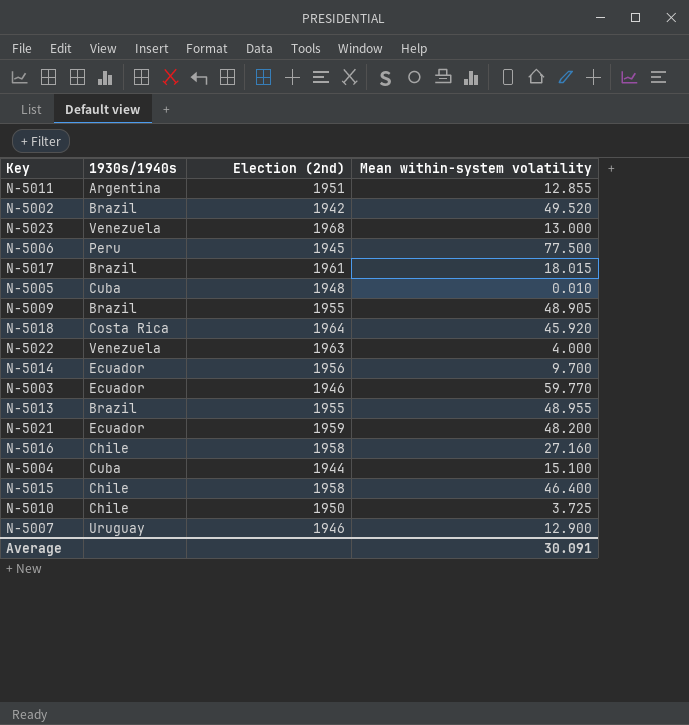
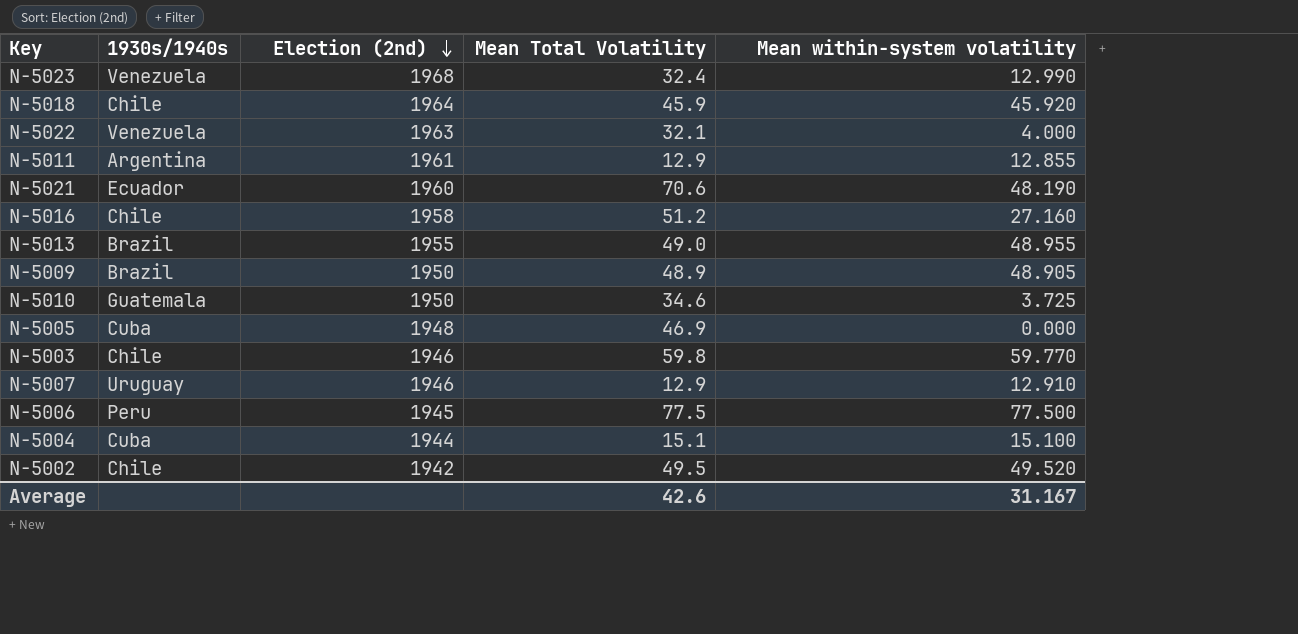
row order: none -> Election (2nd) descending
column Mean Total Volatility | position: none -> 4
row N-5017: Brazil | 1961 | 18.015 -> none
row N-5014: Ecuador | 1956 | 9.700 -> none
row N-5015: Chile | 1958 | 46.400 -> none
N-5023 | Mean within-system volatility: 13.000 -> 12.990
N-5018 | 1930s/1940s: Costa Rica -> Chile
N-5011 | Election (2nd): 1951 -> 1961
N-5021 | Election (2nd): 1959 -> 1960
N-5021 | Mean within-system volatility: 48.200 -> 48.190
N-5009 | Election (2nd): 1955 -> 1950
N-5010 | 1930s/1940s: Chile -> Guatemala
N-5005 | Mean within-system volatility: 0.010 -> 0.000
N-5003 | 1930s/1940s: Ecuador -> Chile
N-5007 | Mean within-system volatility: 12.900 -> 12.910
N-5002 | 1930s/1940s: Brazil -> Chile
Average | Mean within-system volatility: 30.091 -> 31.167

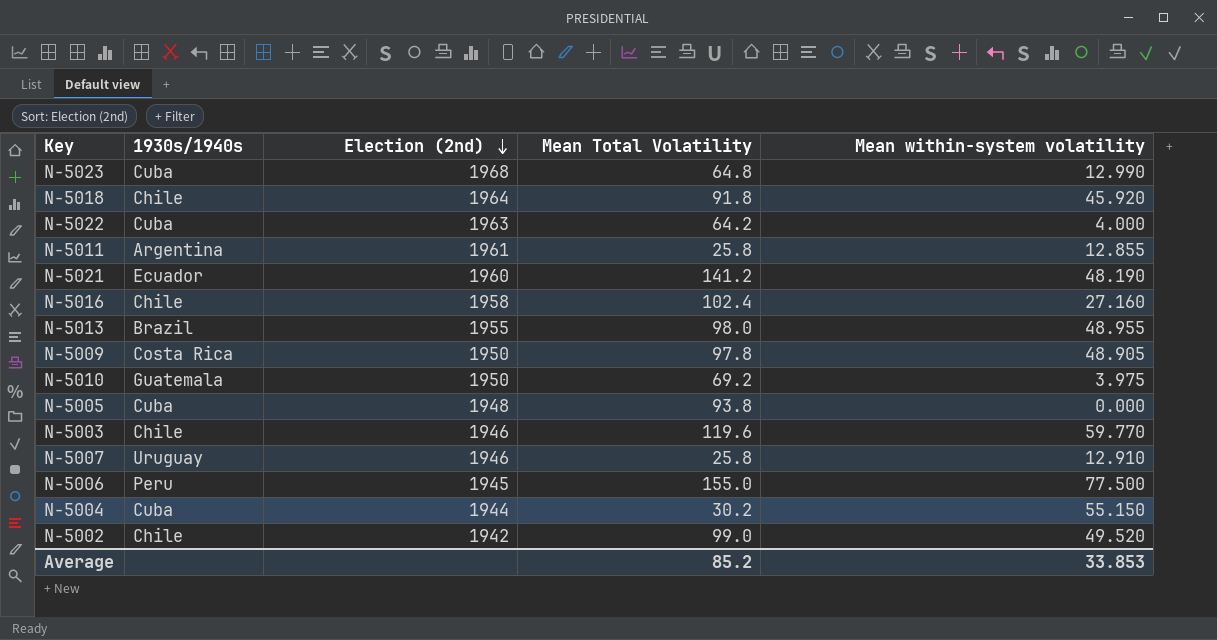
N-5023 | 1930s/1940s: Venezuela -> Cuba
N-5023 | Mean Total Volatility: 32.4 -> 64.8
N-5018 | Mean Total Volatility: 45.9 -> 91.8
N-5022 | 1930s/1940s: Venezuela -> Cuba
N-5022 | Mean Total Volatility: 32.1 -> 64.2
N-5011 | Mean Total Volatility: 12.9 -> 25.8
N-5021 | Mean Total Volatility: 70.6 -> 141.2
N-5016 | Mean Total Volatility: 51.2 -> 102.4
N-5013 | Mean Total Volatility: 49.0 -> 98.0
N-5009 | 1930s/1940s: Brazil -> Costa Rica
N-5009 | Mean Total Volatility: 48.9 -> 97.8
N-5010 | Mean Total Volatility: 34.6 -> 69.2
N-5010 | Mean within-system volatility: 3.725 -> 3.975
N-5005 | Mean Total Volatility: 46.9 -> 93.8
N-5003 | Mean Total Volatility: 59.8 -> 119.6
N-5007 | Mean Total Volatility: 12.9 -> 25.8
N-5006 | Mean Total Volatility: 77.5 -> 155.0
N-5004 | Mean Total Volatility: 15.1 -> 30.2
N-5004 | Mean within-system volatility: 15.100 -> 55.150
N-5002 | Mean Total Volatility: 49.5 -> 99.0
Average | Mean Total Volatility: 42.6 -> 85.2
Average | Mean within-system volatility: 31.167 -> 33.853

